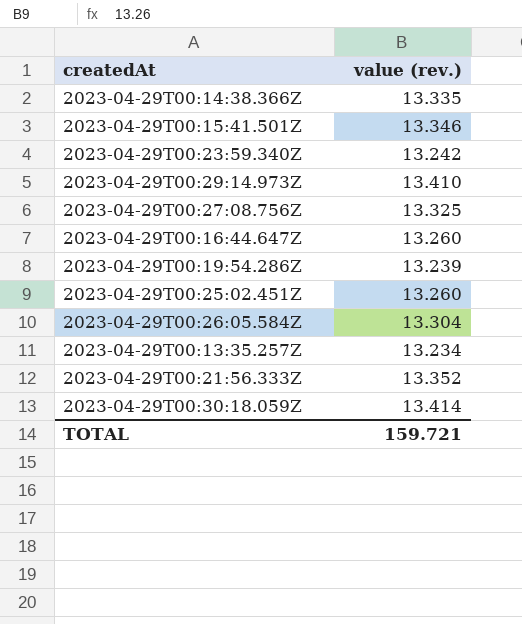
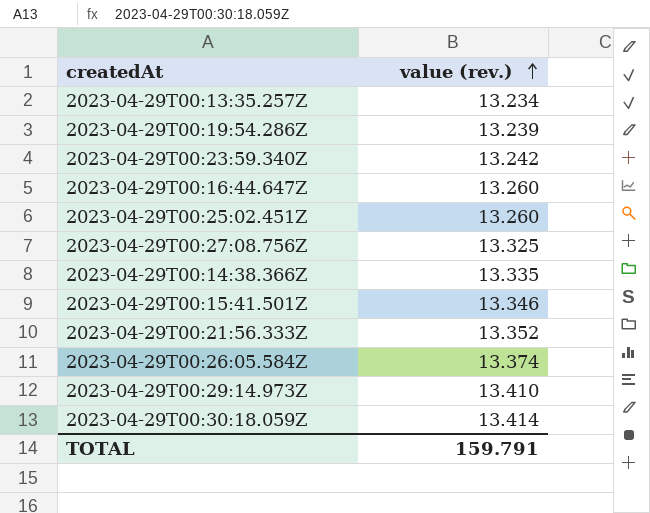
row order: none -> value (rev.) ascending
2023-04-29T00:26:05.584Z | value (rev.): 13.304 -> 13.374
TOTAL | value (rev.): 159.721 -> 159.791

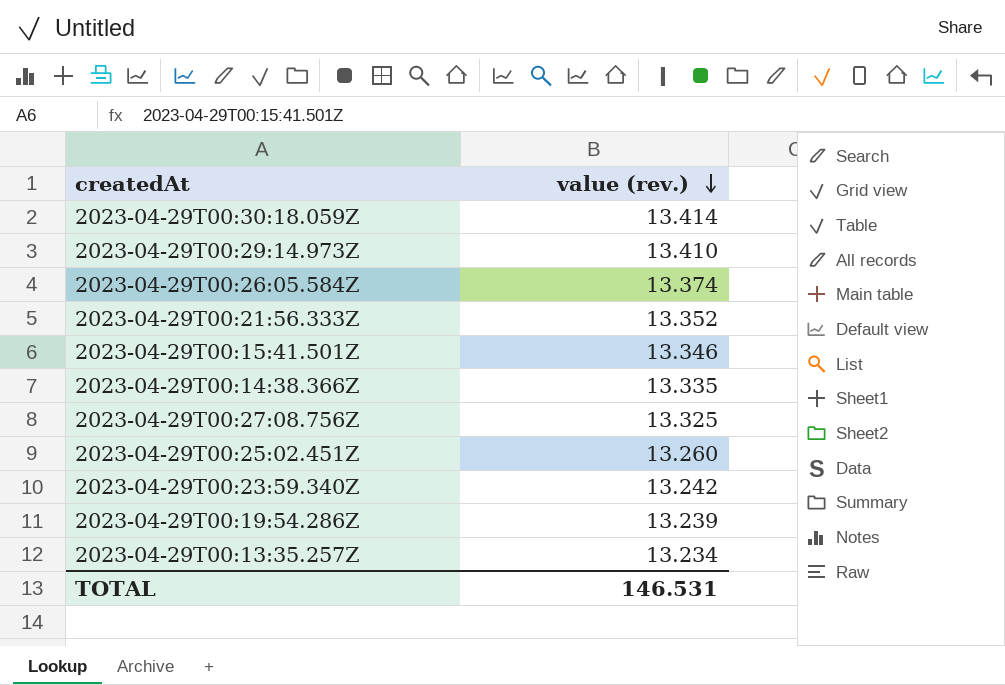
row order: value (rev.) ascending -> value (rev.) descending
row 2023-04-29T00:16:44.647Z: 13.260 -> none
TOTAL | value (rev.): 159.791 -> 146.531

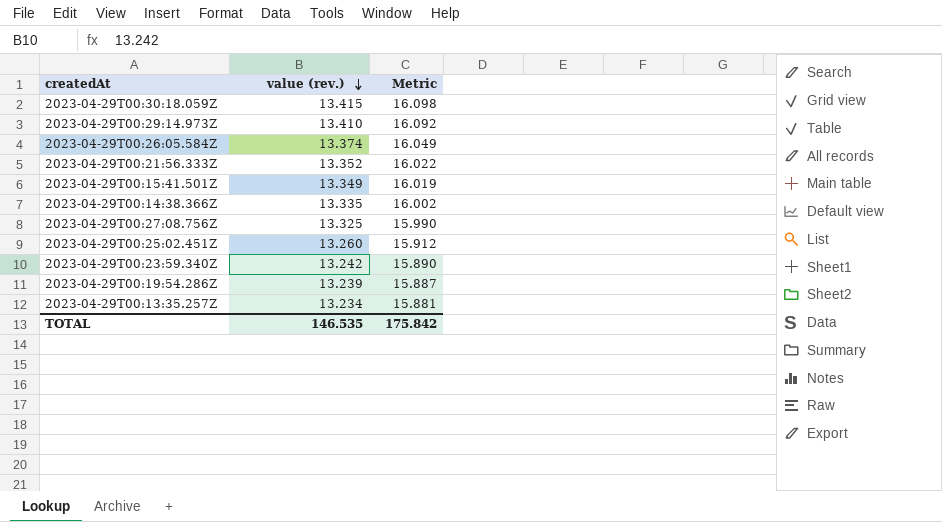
column Metric | formula: none -> [value (rev.)] * 1.2
2023-04-29T00:30:18.059Z | value (rev.): 13.414 -> 13.415
2023-04-29T00:15:41.501Z | value (rev.): 13.346 -> 13.349
TOTAL | value (rev.): 146.531 -> 146.535

